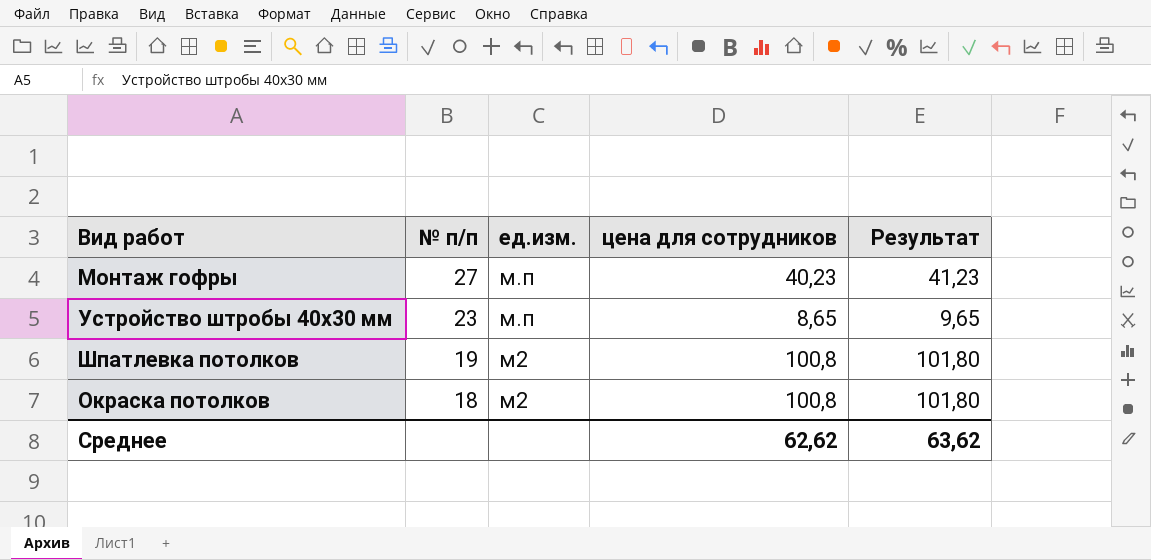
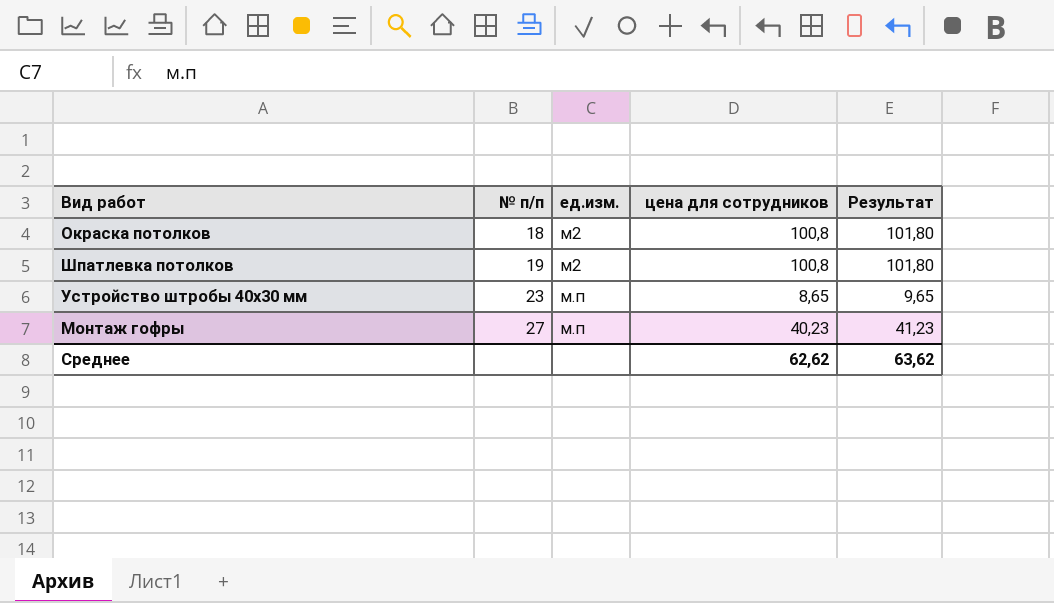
row order: № п/п descending -> № п/п ascending

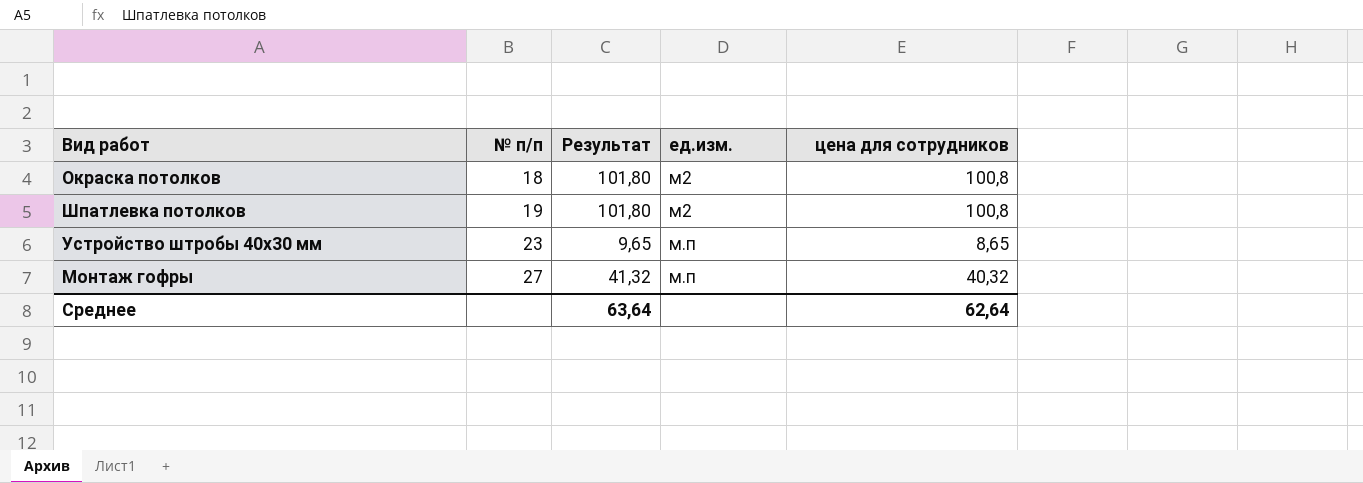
column Результат | position: 5 -> 3
Монтаж гофры | Результат: 41,23 -> 41,32
Монтаж гофры | цена для сотрудников: 40,23 -> 40,32
Среднее | Результат: 63,62 -> 63,64
Среднее | цена для сотрудников: 62,62 -> 62,64

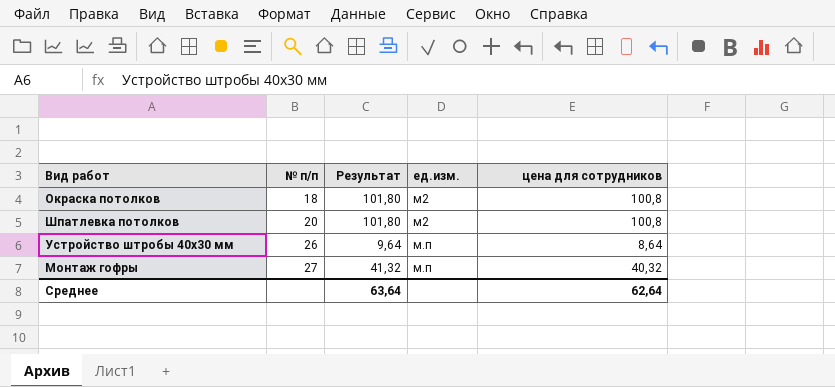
Шпатлевка потолков | № п/п: 19 -> 20
Устройство штробы 40х30 мм | № п/п: 23 -> 26
Устройство штробы 40х30 мм | Результат: 9,65 -> 9,64
Устройство штробы 40х30 мм | цена для сотрудников: 8,65 -> 8,64

